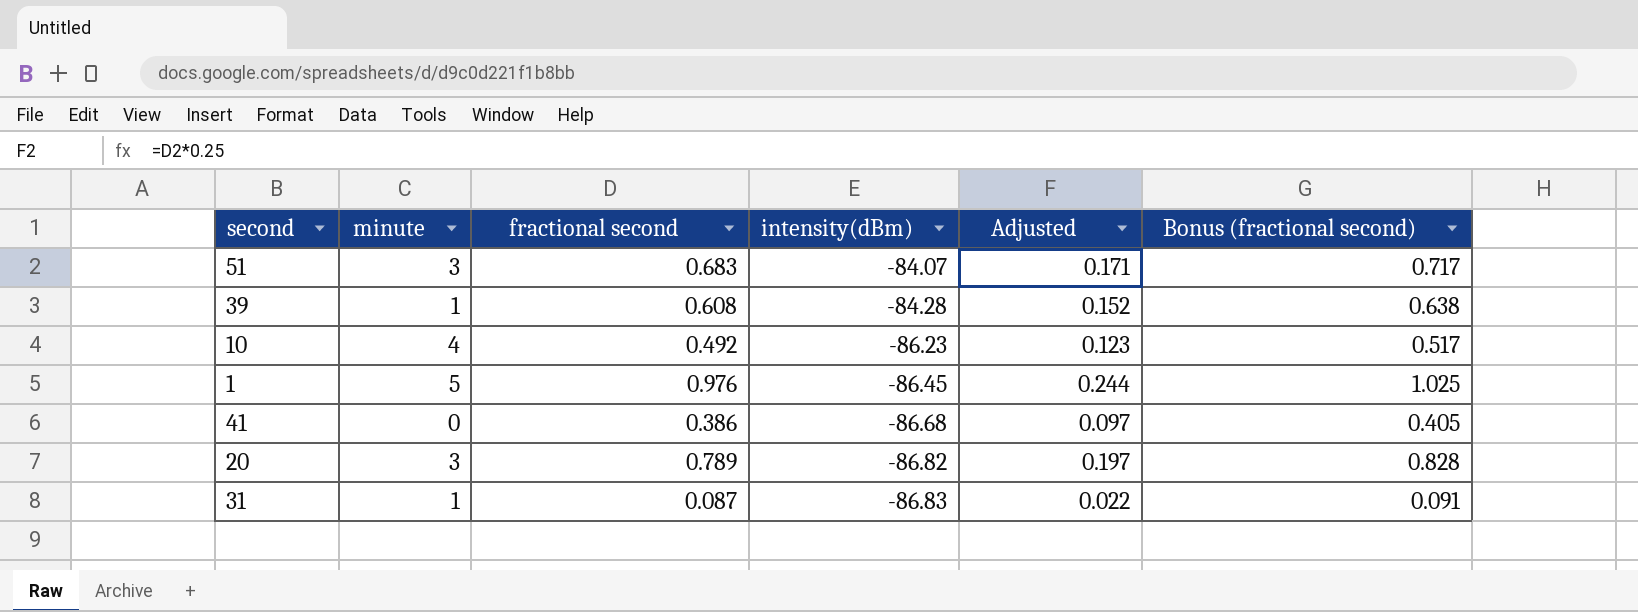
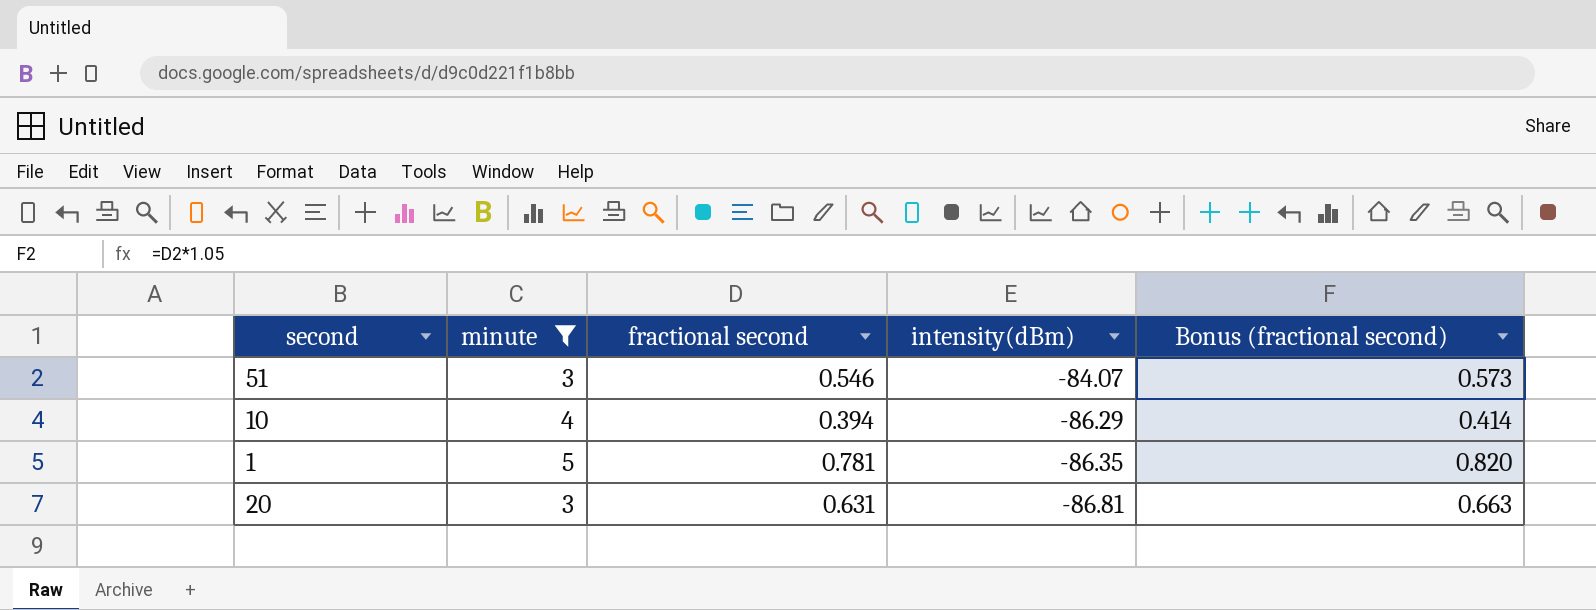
filter: none -> minute >= 3
column Adjusted | formula: [fractional second] * 0.25 -> none
51 | fractional second: 0.683 -> 0.546
51 | Bonus (fractional second): 0.717 -> 0.573
10 | fractional second: 0.492 -> 0.394
10 | intensity(dBm): -86.23 -> -86.29
10 | Bonus (fractional second): 0.517 -> 0.414
1 | fractional second: 0.976 -> 0.781
1 | intensity(dBm): -86.45 -> -86.35
1 | Bonus (fractional second): 1.025 -> 0.820
20 | fractional second: 0.789 -> 0.631
20 | intensity(dBm): -86.82 -> -86.81
20 | Bonus (fractional second): 0.828 -> 0.663

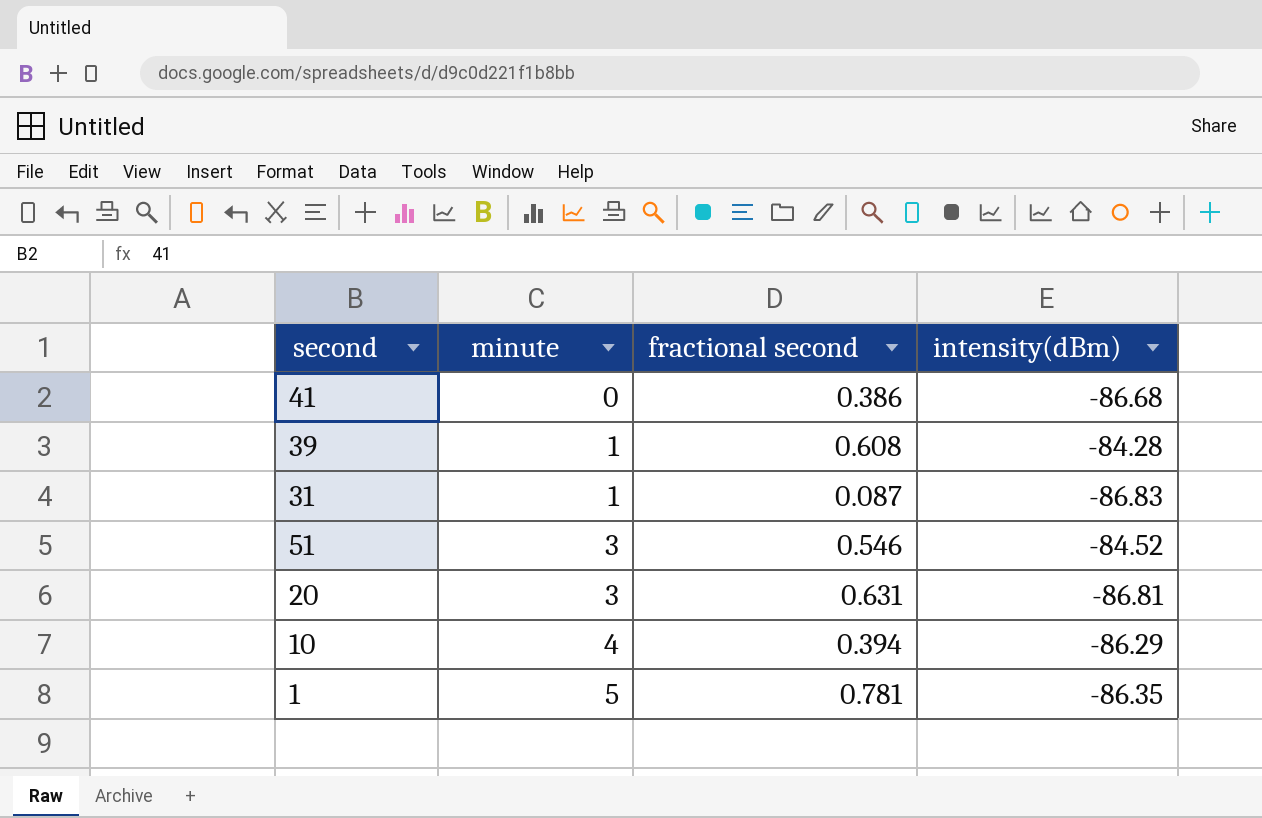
filter: minute >= 3 -> none
row order: intensity(dBm) descending -> minute ascending
column Bonus (fractional second) | formula: [fractional second] * 1.05 -> none
51 | intensity(dBm): -84.07 -> -84.52

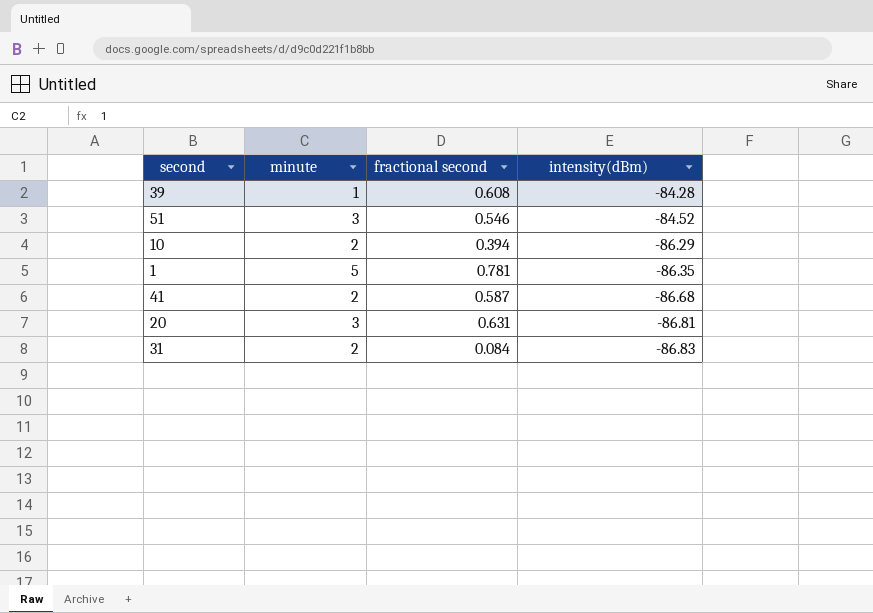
row order: minute ascending -> intensity(dBm) descending
10 | minute: 4 -> 2
41 | minute: 0 -> 2
41 | fractional second: 0.386 -> 0.587
31 | minute: 1 -> 2
31 | fractional second: 0.087 -> 0.084

